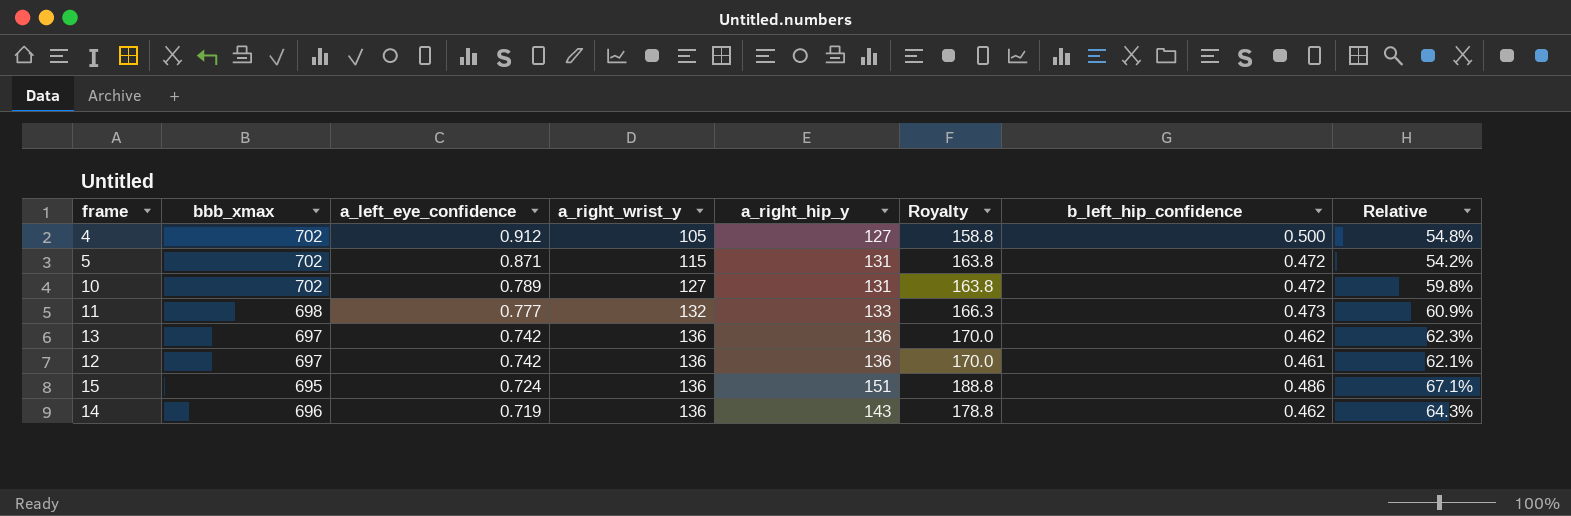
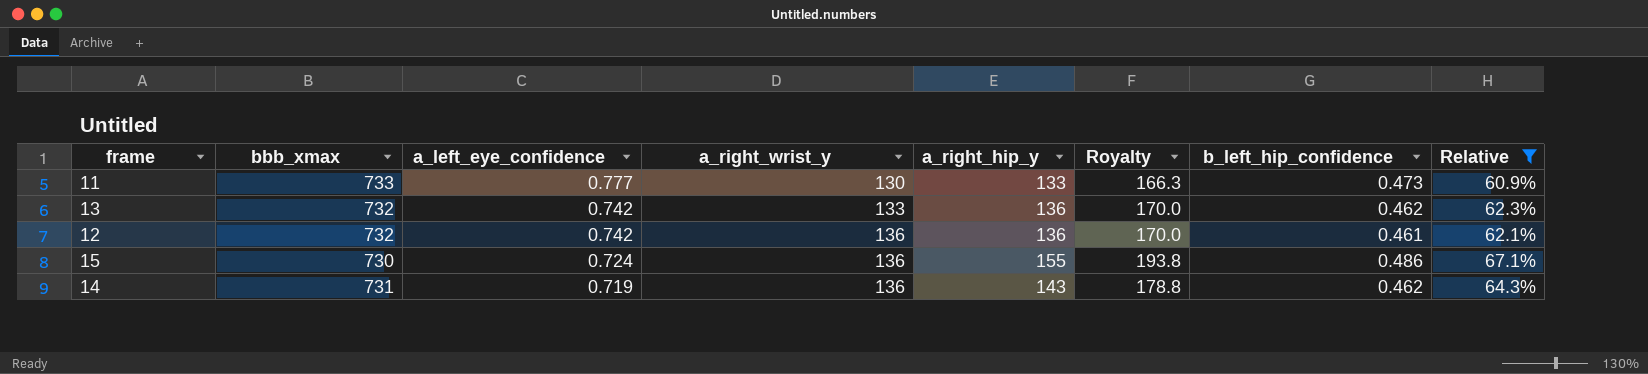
filter: none -> Relative >= 60.9%
11 | bbb_xmax: 698 -> 733
11 | a_right_wrist_y: 132 -> 130
13 | bbb_xmax: 697 -> 732
13 | a_right_wrist_y: 136 -> 133
12 | bbb_xmax: 697 -> 732
15 | bbb_xmax: 695 -> 730
15 | a_right_hip_y: 151 -> 155
15 | Royalty: 188.8 -> 193.8
14 | bbb_xmax: 696 -> 731

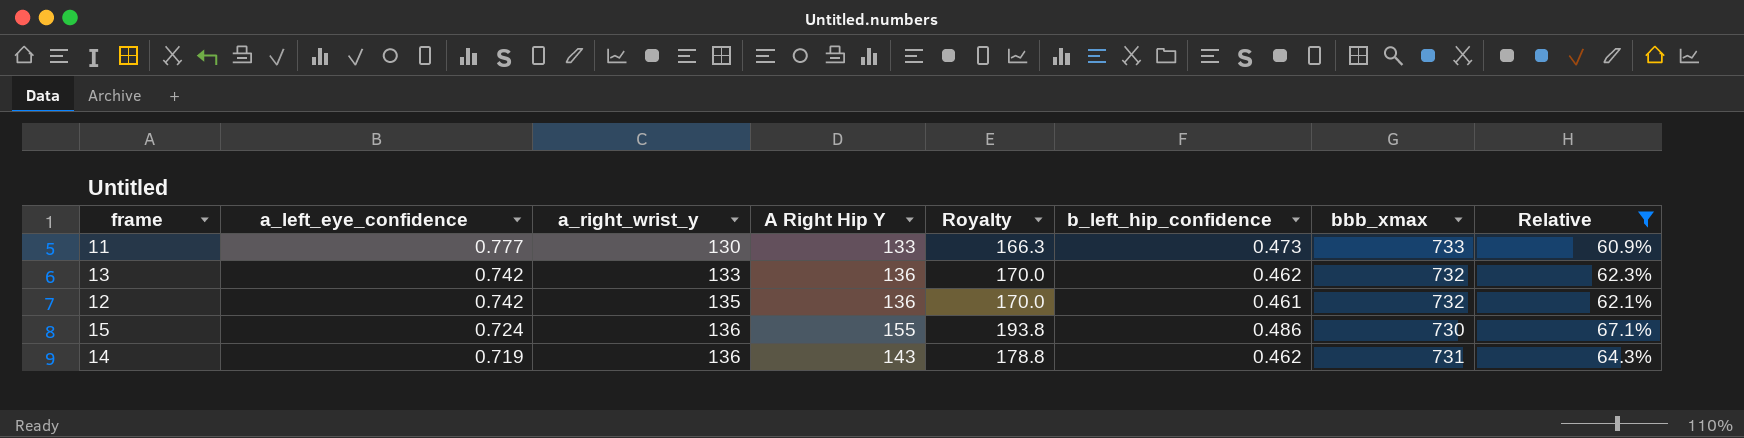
column name: a_right_hip_y -> A Right Hip Y
column bbb_xmax | position: 2 -> 7
12 | a_right_wrist_y: 136 -> 135

